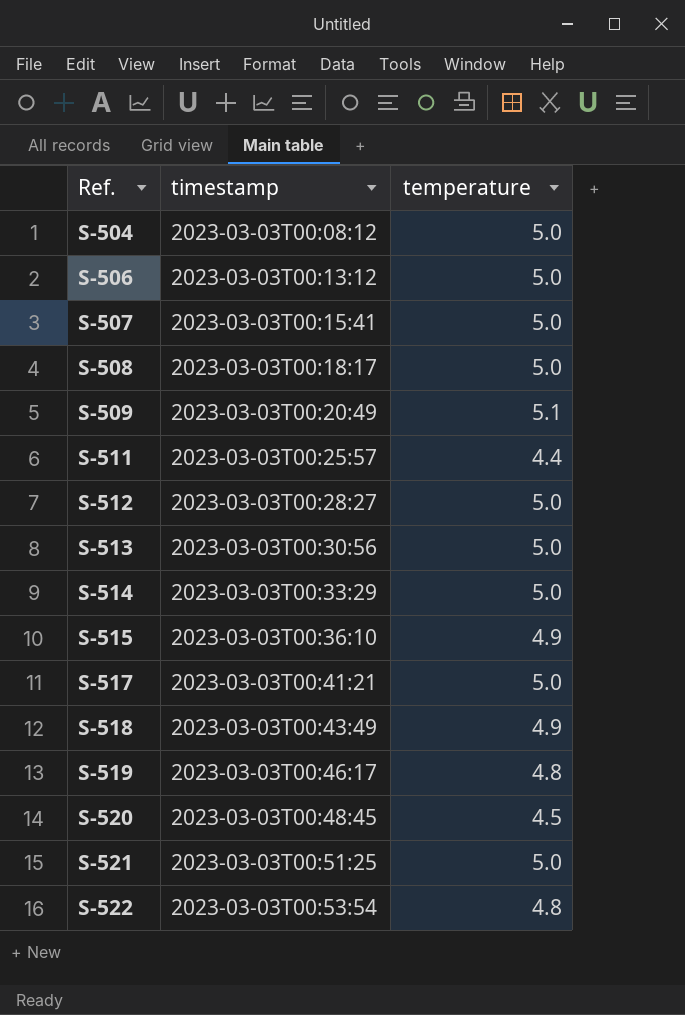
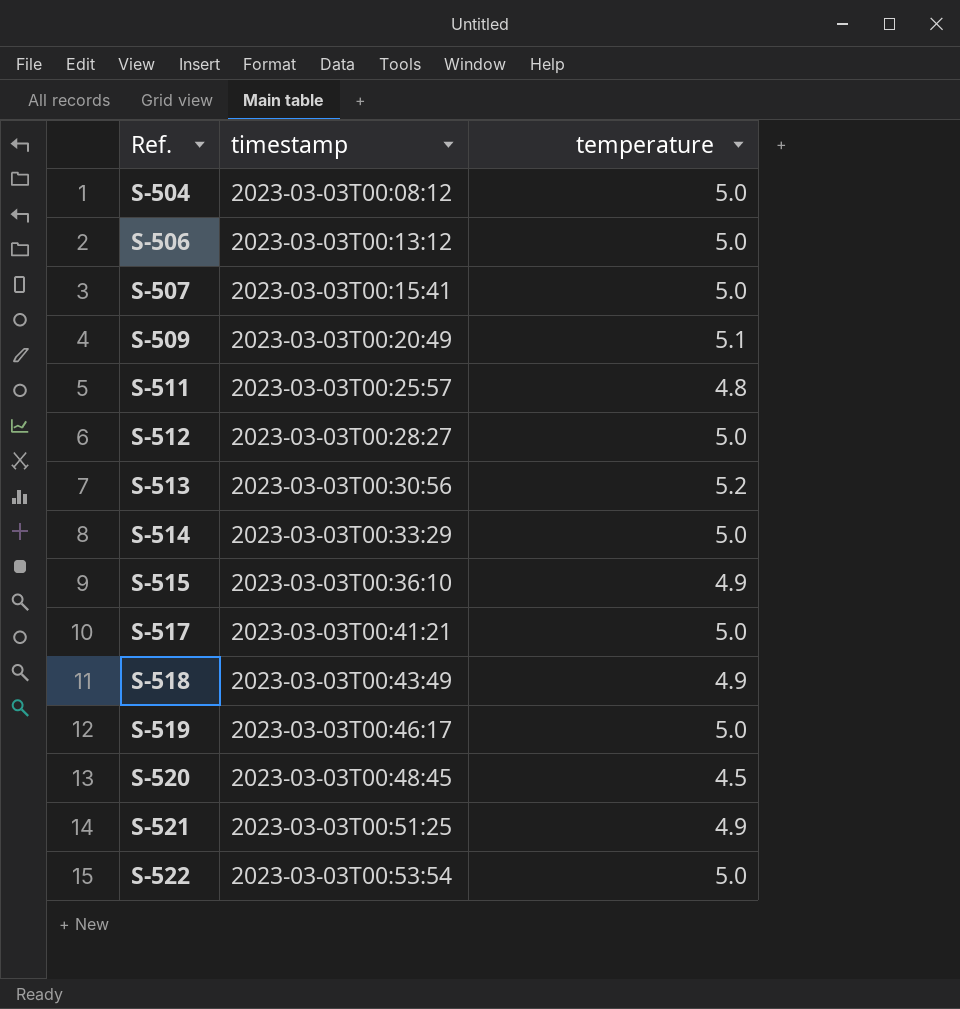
row S-508: 2023-03-03T00:18:17 | 5.0 -> none
S-511 | temperature: 4.4 -> 4.8
S-513 | temperature: 5.0 -> 5.2
S-519 | temperature: 4.8 -> 5.0
S-521 | temperature: 5.0 -> 4.9
S-522 | temperature: 4.8 -> 5.0

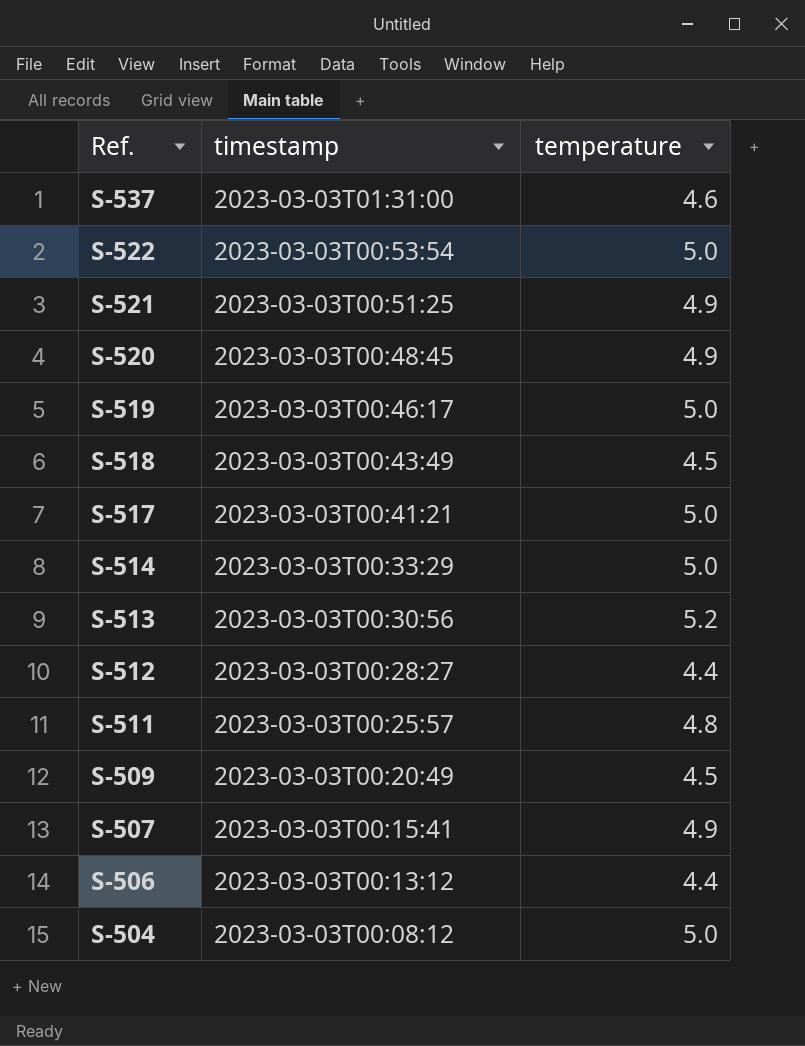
row order: Ref. ascending -> Ref. descending
row S-515: 2023-03-03T00:36:10 | 4.9 -> none
row S-537: none -> 2023-03-03T01:31:00 | 4.6
S-520 | temperature: 4.5 -> 4.9
S-518 | temperature: 4.9 -> 4.5
S-512 | temperature: 5.0 -> 4.4
S-509 | temperature: 5.1 -> 4.5
S-507 | temperature: 5.0 -> 4.9
S-506 | temperature: 5.0 -> 4.4

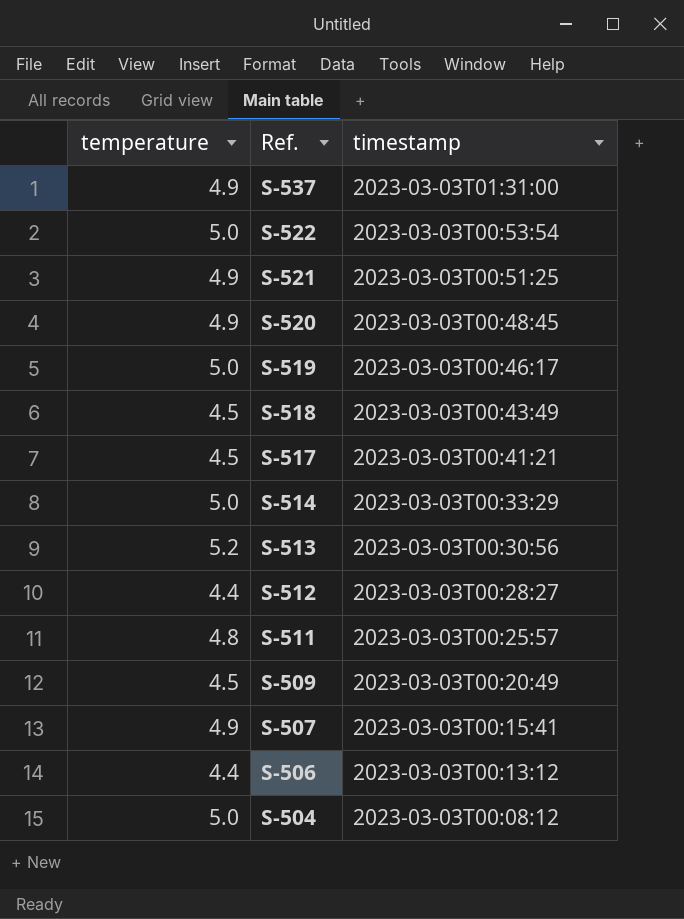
column temperature | position: 3 -> 1
S-537 | temperature: 4.6 -> 4.9
S-517 | temperature: 5.0 -> 4.5

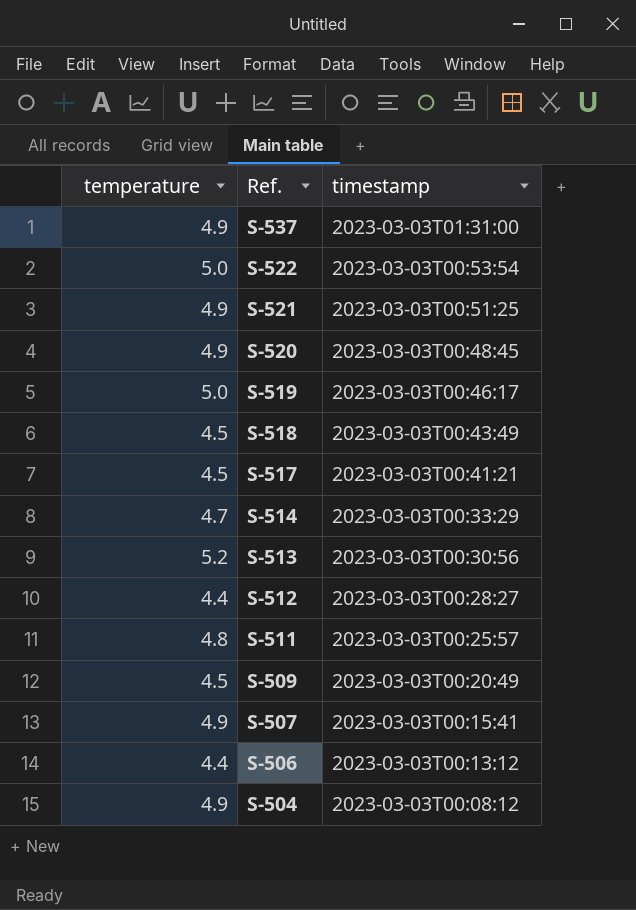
S-514 | temperature: 5.0 -> 4.7
S-504 | temperature: 5.0 -> 4.9

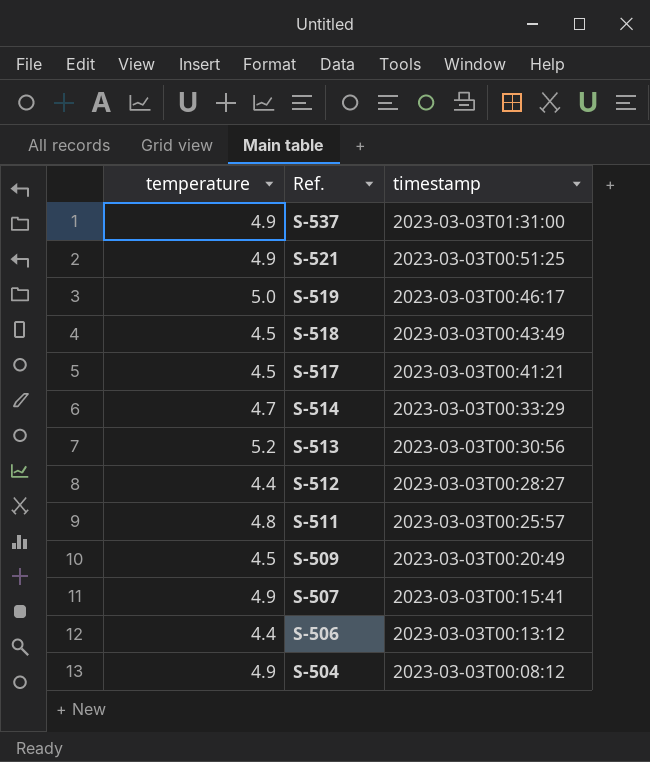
row S-522: 5.0 | 2023-03-03T00:53:54 -> none
row S-520: 4.9 | 2023-03-03T00:48:45 -> none

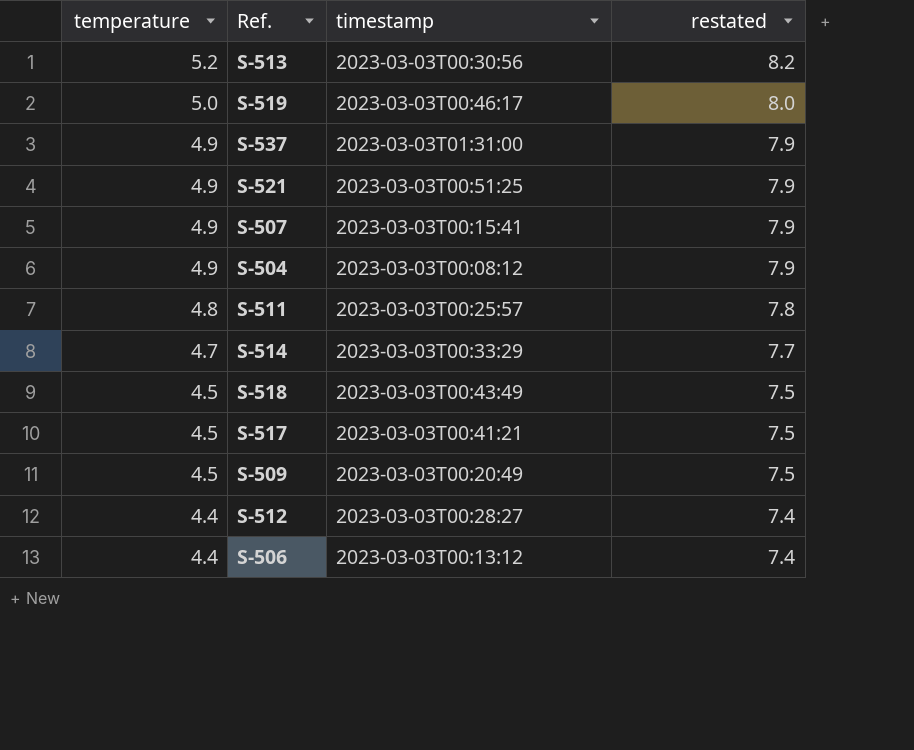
row order: Ref. descending -> temperature descending
column restated | formula: none -> [temperature] + 3

